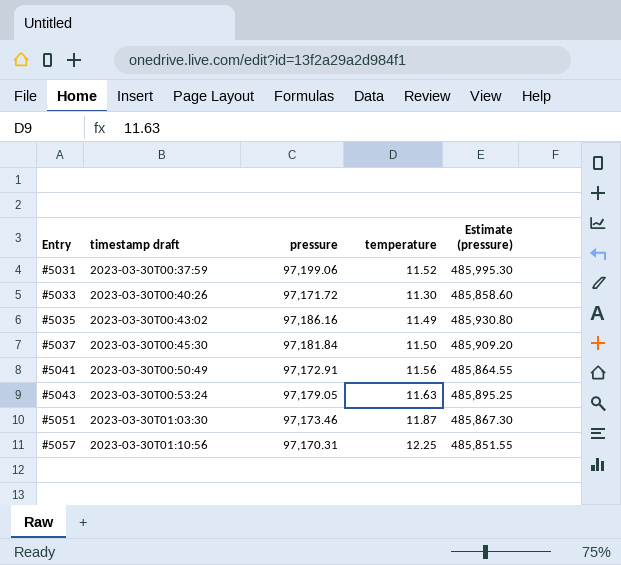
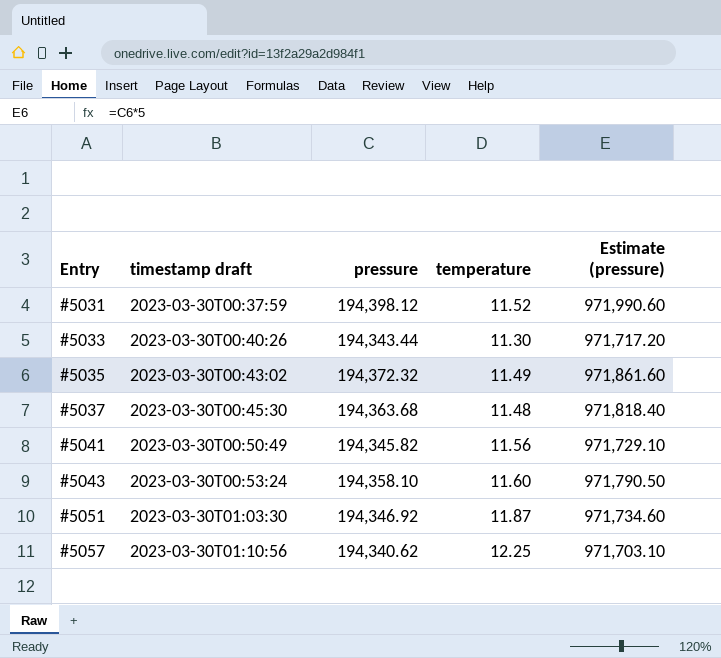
#5031 | pressure: 97,199.06 -> 194,398.12
#5031 | Estimate (pressure): 485,995.30 -> 971,990.60
#5033 | pressure: 97,171.72 -> 194,343.44
#5033 | Estimate (pressure): 485,858.60 -> 971,717.20
#5035 | pressure: 97,186.16 -> 194,372.32
#5035 | Estimate (pressure): 485,930.80 -> 971,861.60
#5037 | pressure: 97,181.84 -> 194,363.68
#5037 | temperature: 11.50 -> 11.48
#5037 | Estimate (pressure): 485,909.20 -> 971,818.40
#5041 | pressure: 97,172.91 -> 194,345.82
#5041 | Estimate (pressure): 485,864.55 -> 971,729.10
#5043 | pressure: 97,179.05 -> 194,358.10
#5043 | temperature: 11.63 -> 11.60
#5043 | Estimate (pressure): 485,895.25 -> 971,790.50
#5051 | pressure: 97,173.46 -> 194,346.92
#5051 | Estimate (pressure): 485,867.30 -> 971,734.60
#5057 | pressure: 97,170.31 -> 194,340.62
#5057 | Estimate (pressure): 485,851.55 -> 971,703.10

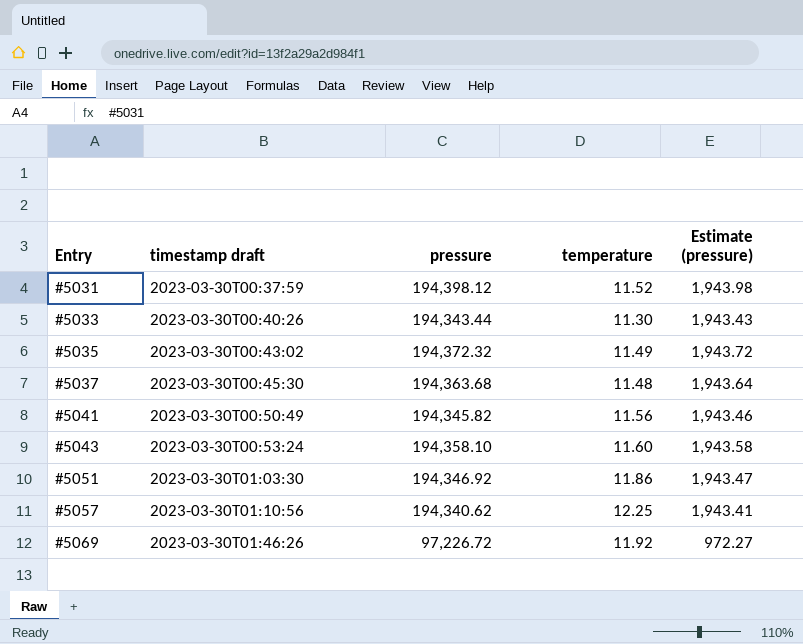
column Estimate (pressure) | formula: [pressure] * 5 -> [pressure] * 0.01
#5051 | temperature: 11.87 -> 11.86
row #5069: none -> 2023-03-30T01:46:26 | 97,226.72 | 11.92 | 972.27

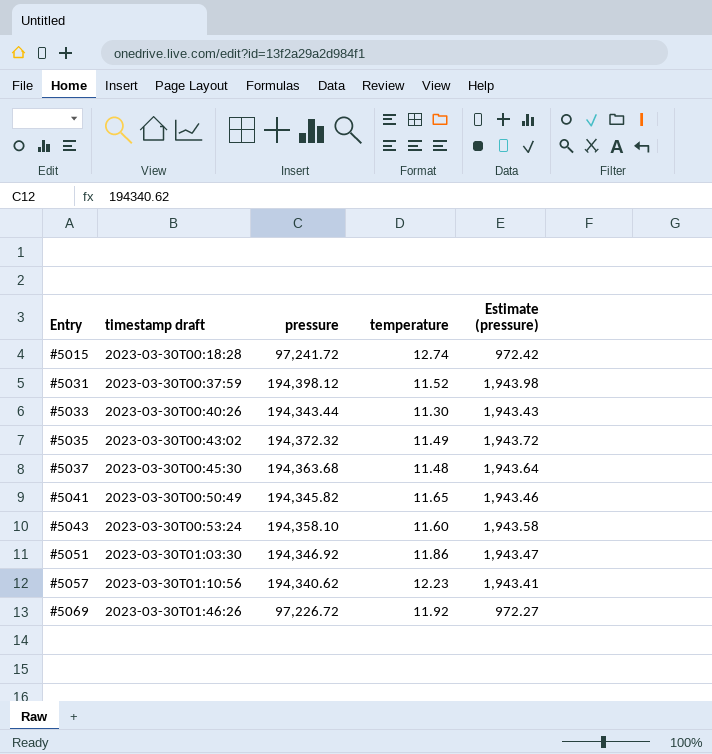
row #5015: none -> 2023-03-30T00:18:28 | 97,241.72 | 12.74 | 972.42
#5041 | temperature: 11.56 -> 11.65
#5057 | temperature: 12.25 -> 12.23

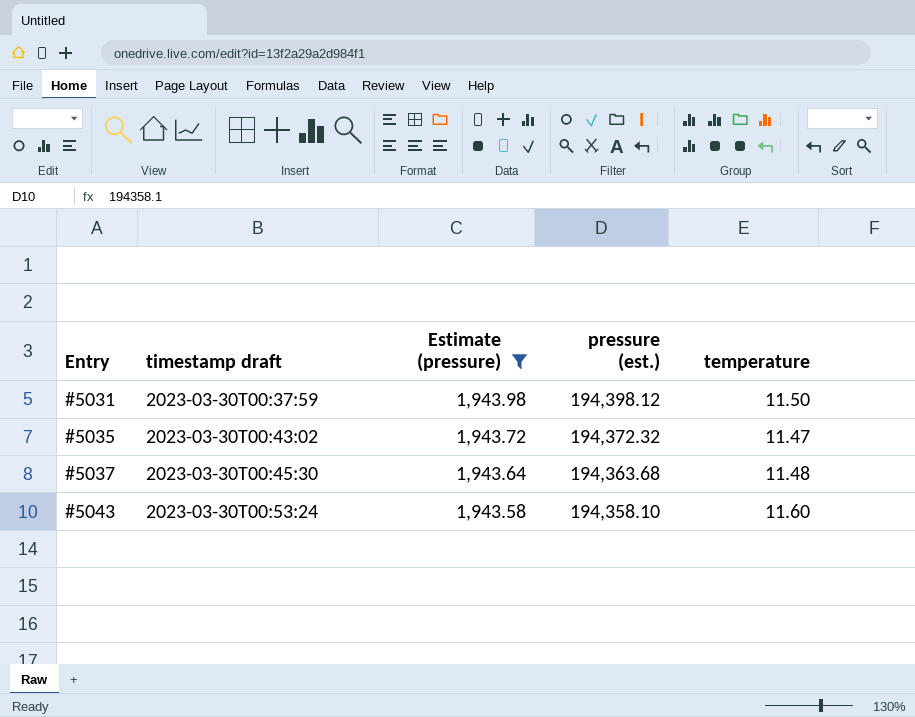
filter: none -> Estimate (pressure) >= 1,943.58
column Estimate (pressure) | position: 5 -> 3
column name: pressure -> pressure (est.)
#5031 | temperature: 11.52 -> 11.50
#5035 | temperature: 11.49 -> 11.47

